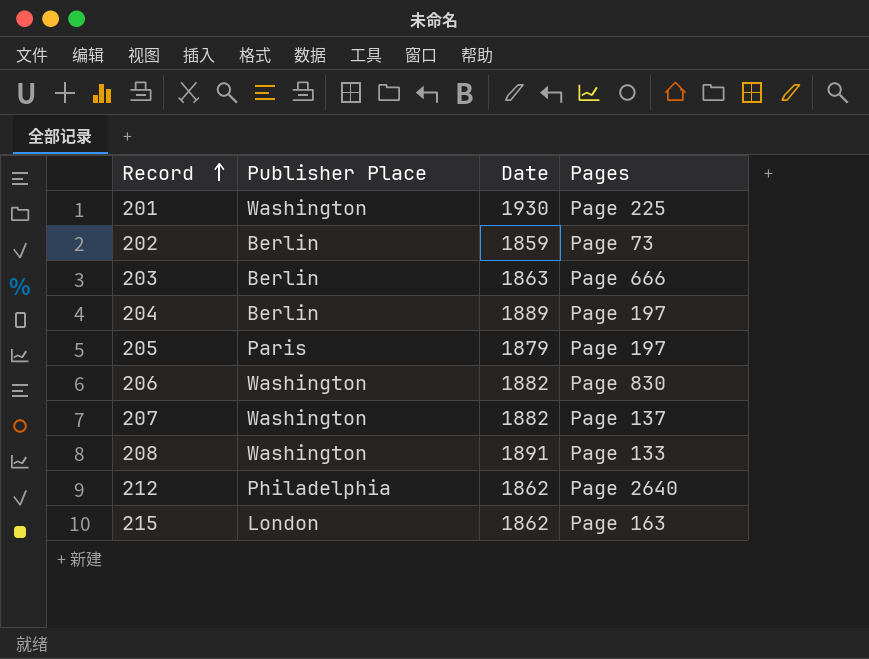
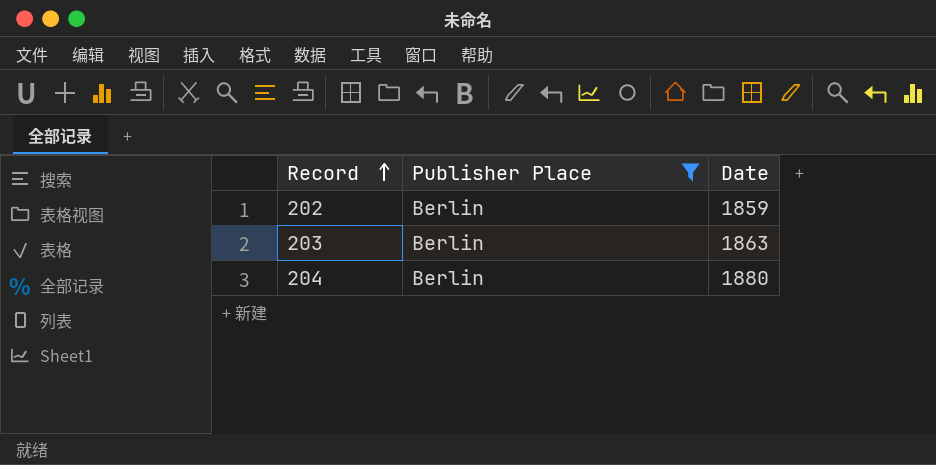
filter: none -> Publisher Place = Berlin
column Pages | position: 4 -> none
204 | Date: 1889 -> 1880

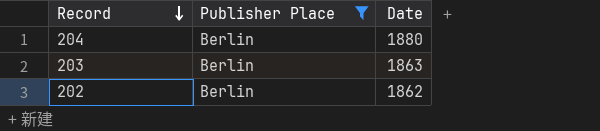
row order: Record ascending -> Record descending
202 | Date: 1859 -> 1862

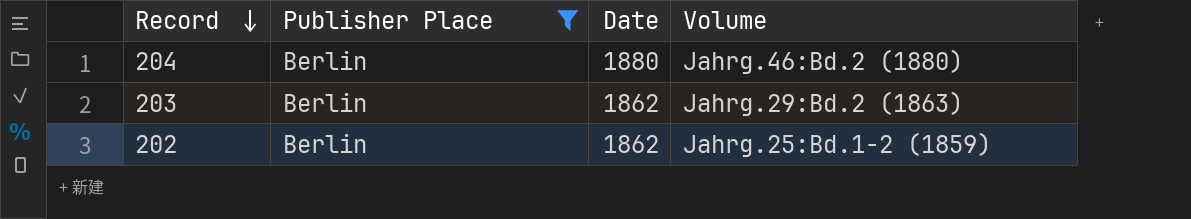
column Volume | position: none -> 4
203 | Date: 1863 -> 1862

